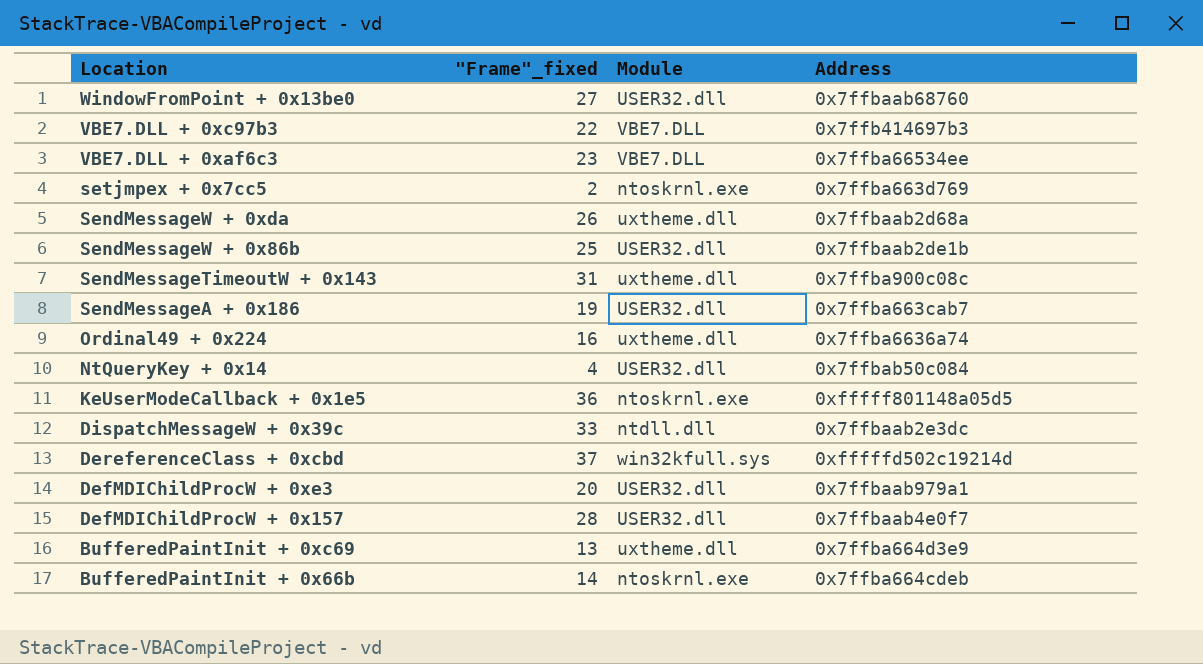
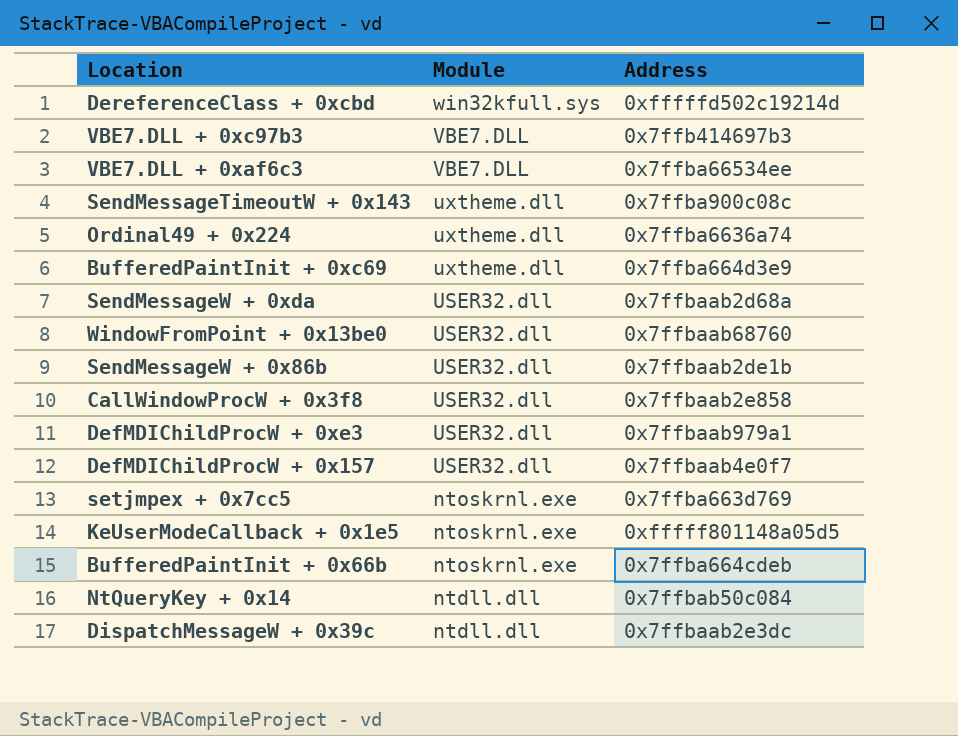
row order: Location descending -> Module descending
column "Frame"_fixed | position: 2 -> none
row SendMessageA + 0x186: 19 | USER32.dll | 0x7ffba663cab7 -> none
SendMessageW + 0xda | Module: uxtheme.dll -> USER32.dll
row CallWindowProcW + 0x3f8: none -> USER32.dll | 0x7ffbaab2e858
NtQueryKey + 0x14 | Module: USER32.dll -> ntdll.dll

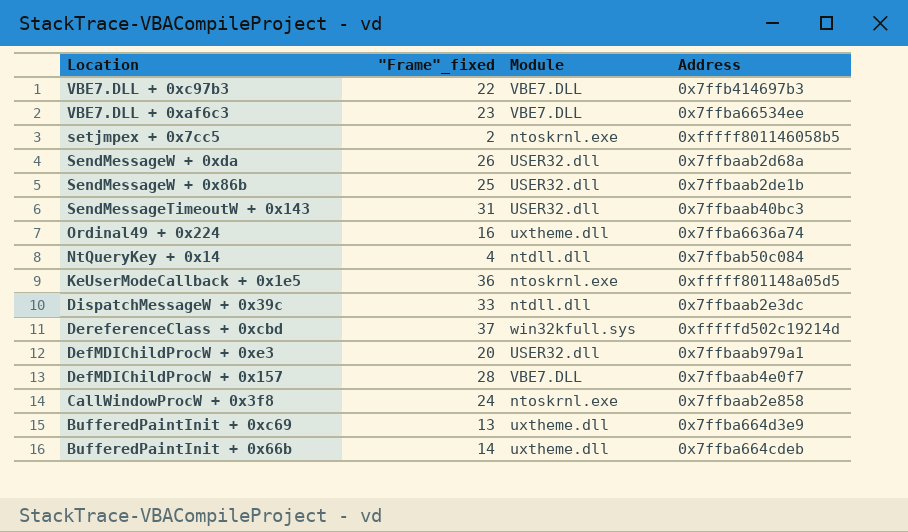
row order: Module descending -> Location descending
column "Frame"_fixed | position: none -> 2
row WindowFromPoint + 0x13be0: USER32.dll | 0x7ffbaab68760 -> none
setjmpex + 0x7cc5 | Address: 0x7ffba663d769 -> 0xfffff801146058b5
SendMessageTimeoutW + 0x143 | Module: uxtheme.dll -> USER32.dll
SendMessageTimeoutW + 0x143 | Address: 0x7ffba900c08c -> 0x7ffbaab40bc3
DefMDIChildProcW + 0x157 | Module: USER32.dll -> VBE7.DLL
CallWindowProcW + 0x3f8 | Module: USER32.dll -> ntoskrnl.exe
BufferedPaintInit + 0x66b | Module: ntoskrnl.exe -> uxtheme.dll

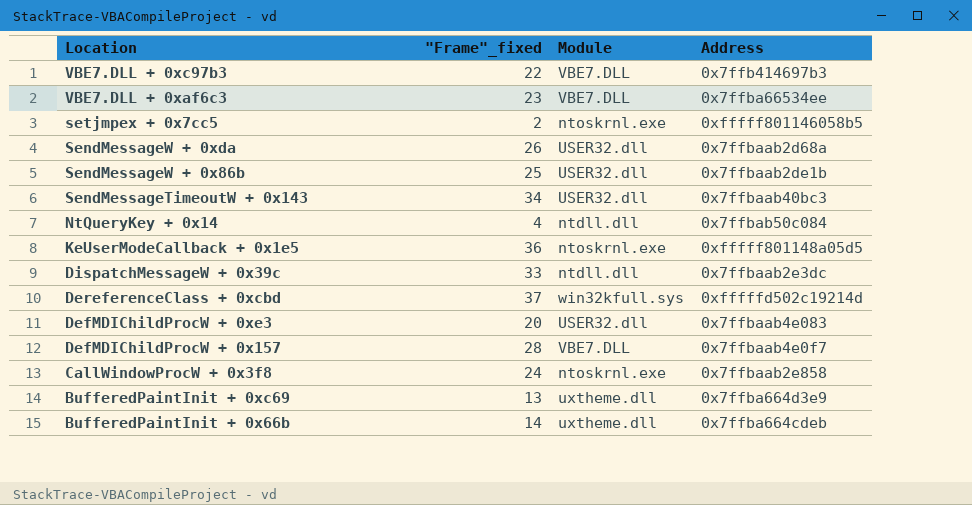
row Ordinal49 + 0x224: 16 | uxtheme.dll | 0x7ffba6636a74 -> none
SendMessageTimeoutW + 0x143 | "Frame"_fixed: 31 -> 34
DefMDIChildProcW + 0xe3 | Address: 0x7ffbaab979a1 -> 0x7ffbaab4e083

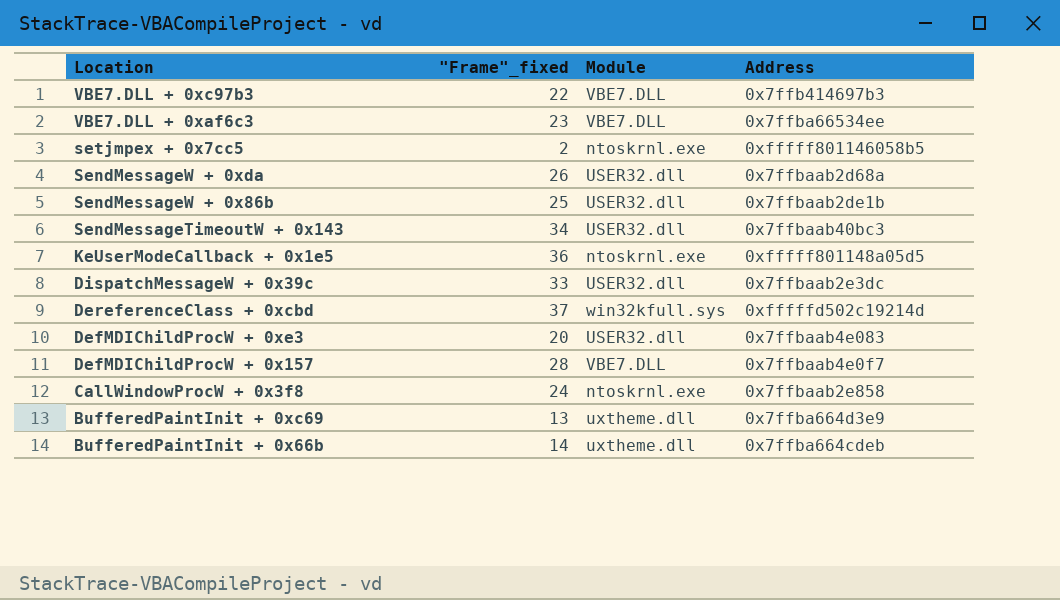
row NtQueryKey + 0x14: 4 | ntdll.dll | 0x7ffbab50c084 -> none
DispatchMessageW + 0x39c | Module: ntdll.dll -> USER32.dll

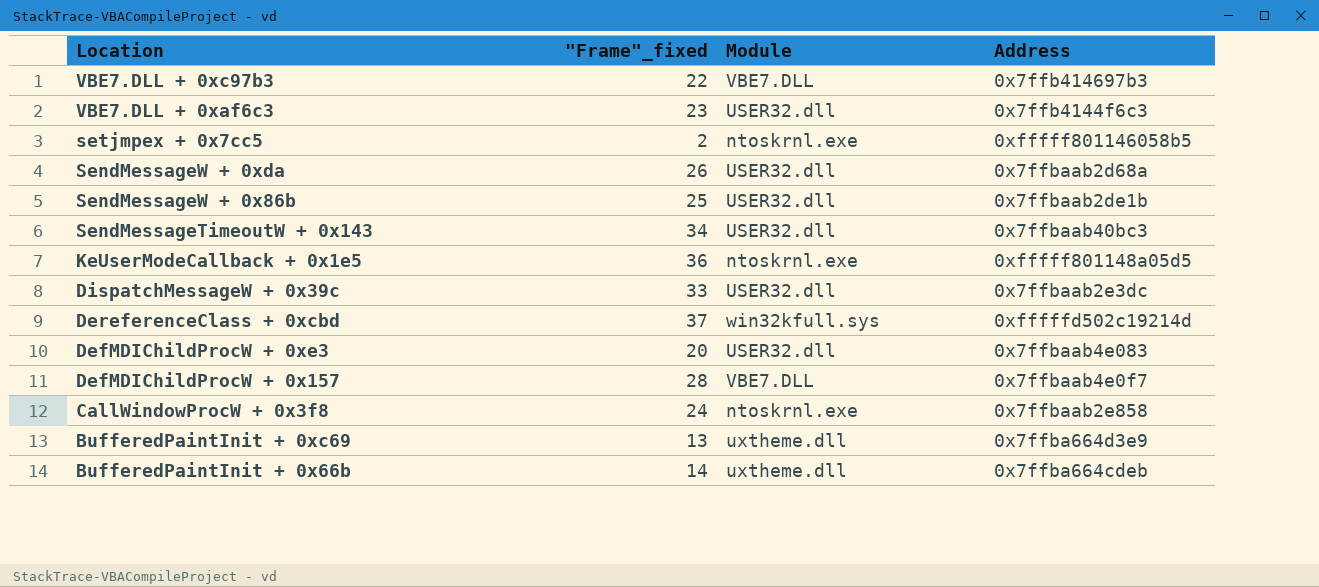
VBE7.DLL + 0xaf6c3 | Module: VBE7.DLL -> USER32.dll
VBE7.DLL + 0xaf6c3 | Address: 0x7ffba66534ee -> 0x7ffb4144f6c3

